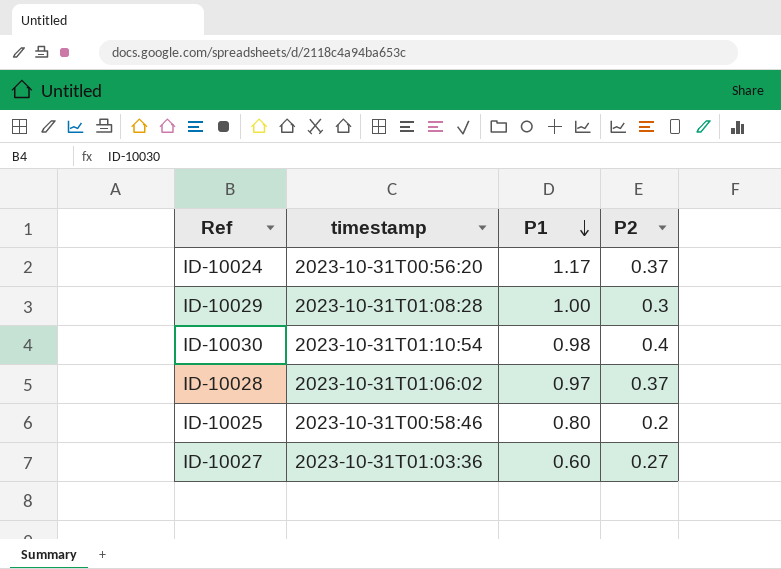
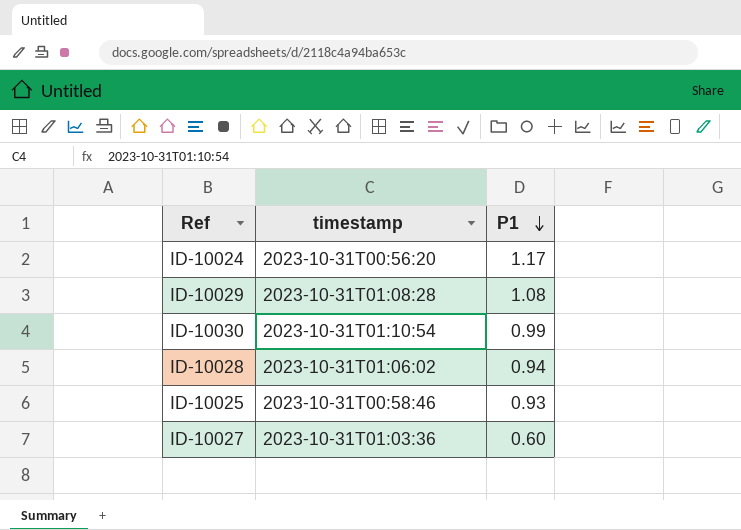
column P2 | position: 4 -> none
ID-10029 | P1: 1.00 -> 1.08
ID-10030 | P1: 0.98 -> 0.99
ID-10028 | P1: 0.97 -> 0.94
ID-10025 | P1: 0.80 -> 0.93

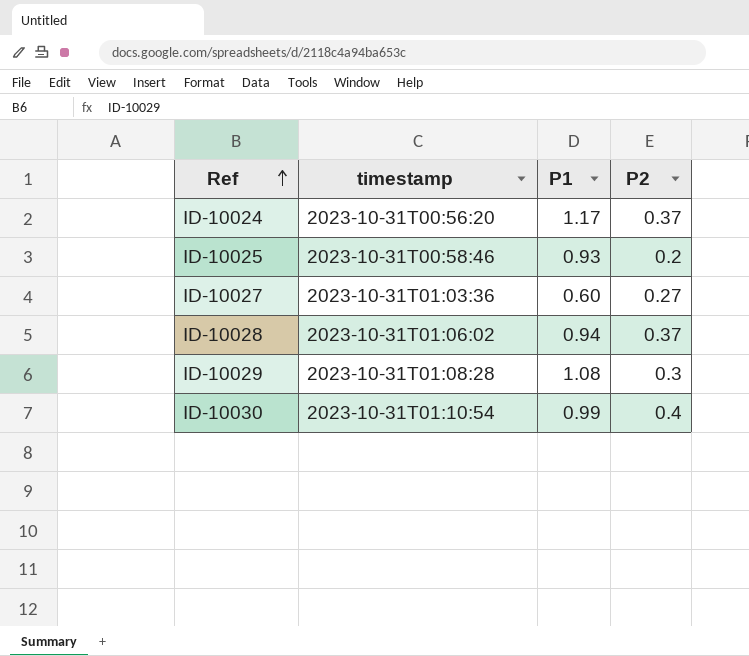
row order: P1 descending -> Ref ascending
column P2 | position: none -> 4

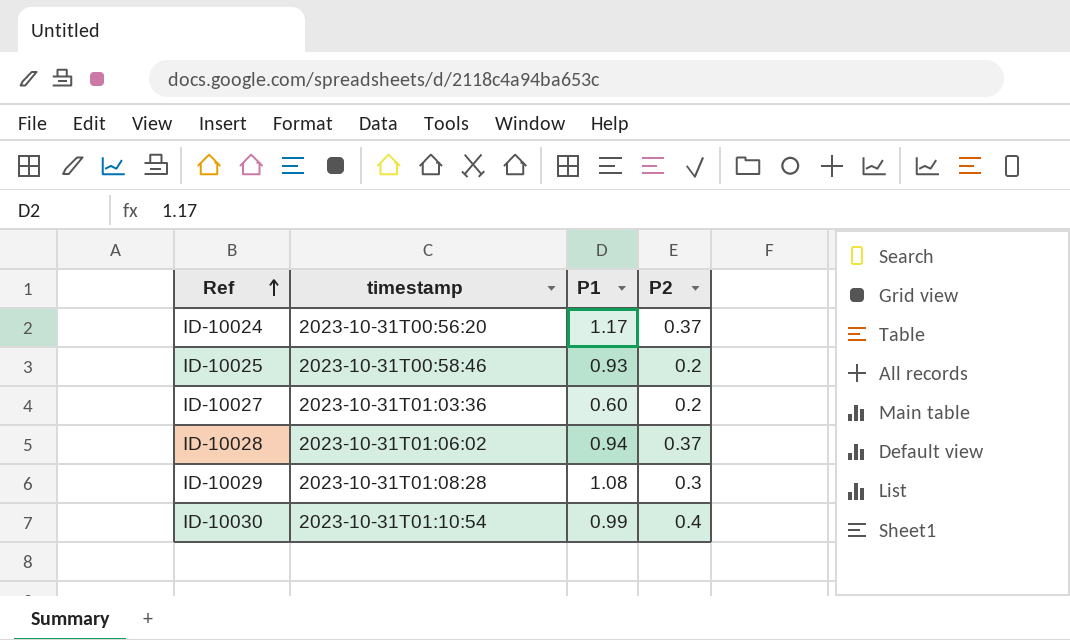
ID-10027 | P2: 0.27 -> 0.2

